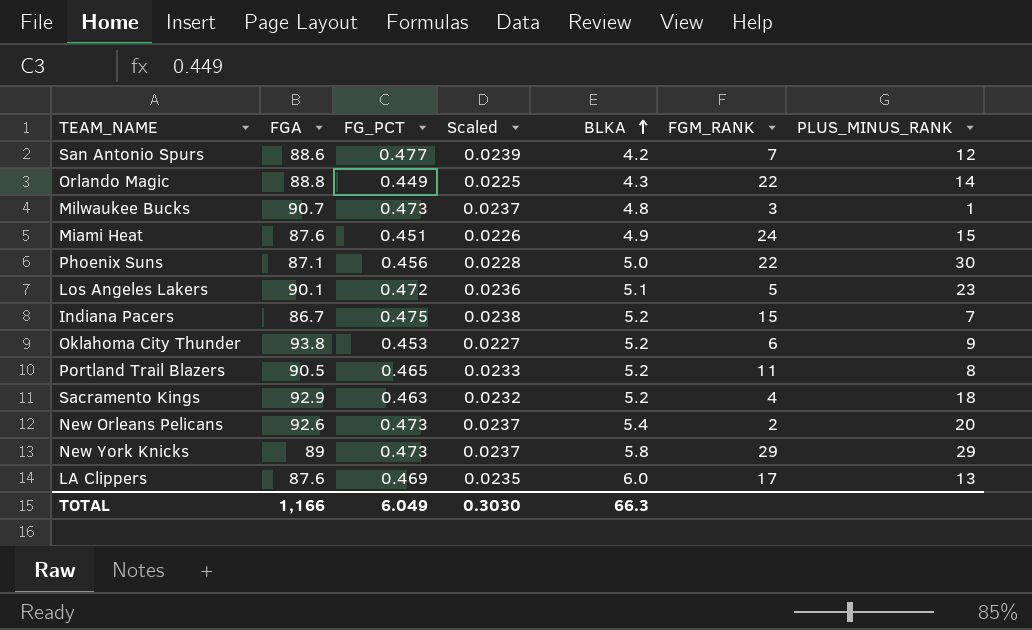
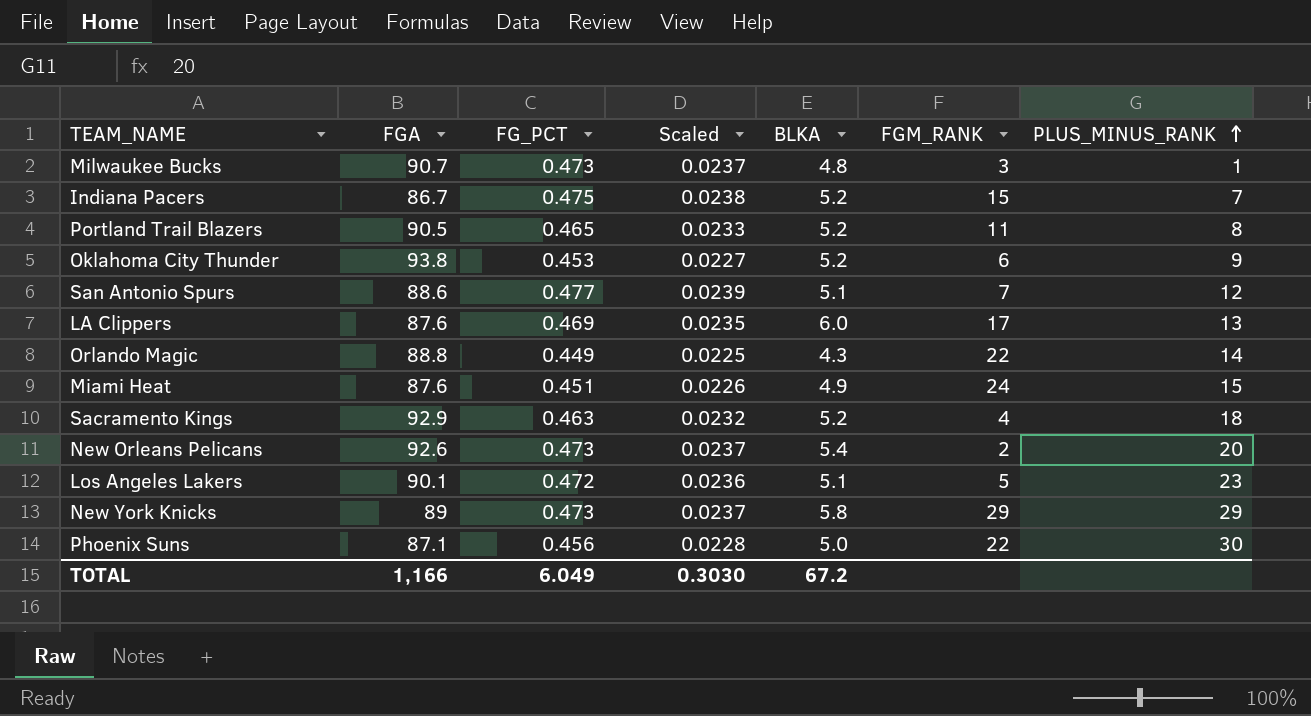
row order: BLKA ascending -> PLUS_MINUS_RANK ascending
San Antonio Spurs | BLKA: 4.2 -> 5.1
TOTAL | BLKA: 66.3 -> 67.2

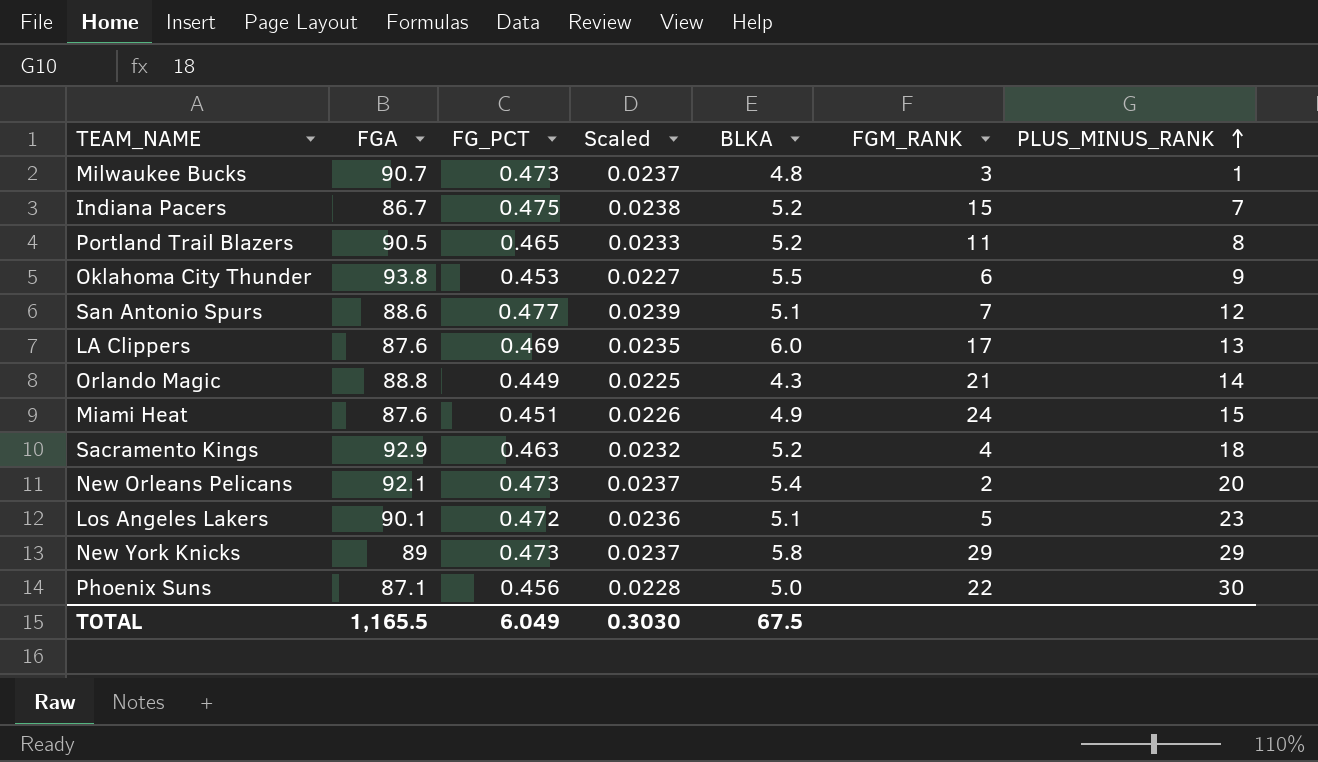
Oklahoma City Thunder | BLKA: 5.2 -> 5.5
Orlando Magic | FGM_RANK: 22 -> 21
New Orleans Pelicans | FGA: 92.6 -> 92.1
TOTAL | FGA: 1,166 -> 1,165.5
TOTAL | BLKA: 67.2 -> 67.5

